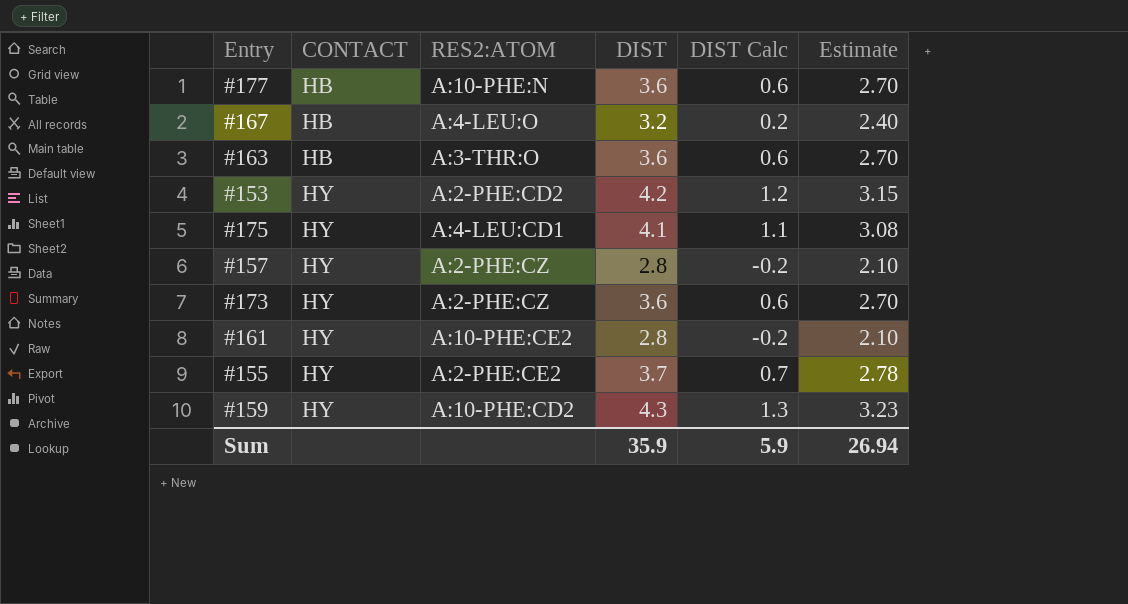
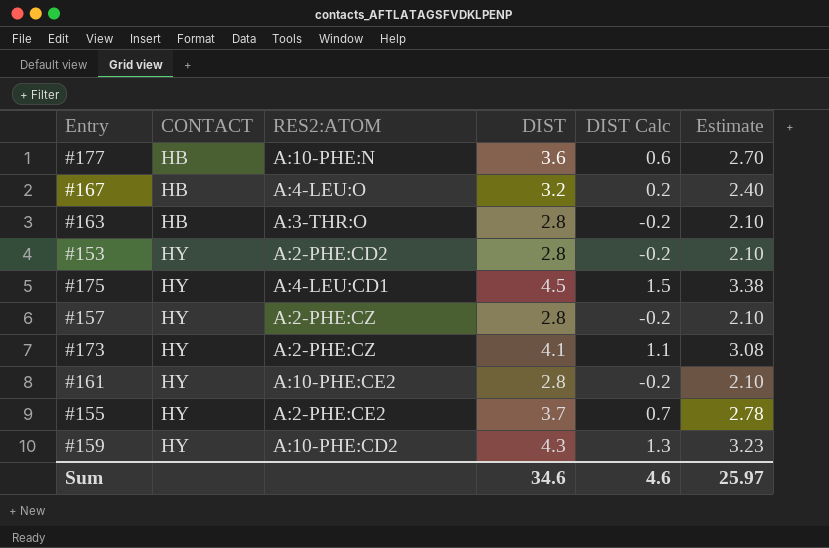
#163 | DIST: 3.6 -> 2.8
#163 | DIST Calc: 0.6 -> -0.2
#163 | Estimate: 2.70 -> 2.10
#153 | DIST: 4.2 -> 2.8
#153 | DIST Calc: 1.2 -> -0.2
#153 | Estimate: 3.15 -> 2.10
#175 | DIST: 4.1 -> 4.5
#175 | DIST Calc: 1.1 -> 1.5
#175 | Estimate: 3.08 -> 3.38
#173 | DIST: 3.6 -> 4.1
#173 | DIST Calc: 0.6 -> 1.1
#173 | Estimate: 2.70 -> 3.08
Sum | DIST: 35.9 -> 34.6
Sum | DIST Calc: 5.9 -> 4.6
Sum | Estimate: 26.94 -> 25.97

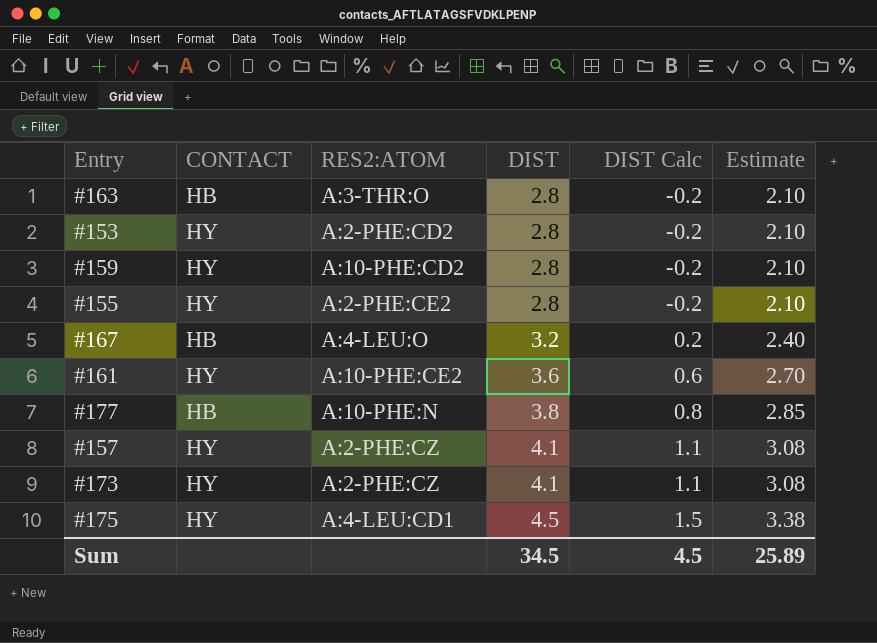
row order: CONTACT ascending -> DIST ascending
#159 | DIST: 4.3 -> 2.8
#159 | DIST Calc: 1.3 -> -0.2
#159 | Estimate: 3.23 -> 2.10
#155 | DIST: 3.7 -> 2.8
#155 | DIST Calc: 0.7 -> -0.2
#155 | Estimate: 2.78 -> 2.10
#161 | DIST: 2.8 -> 3.6
#161 | DIST Calc: -0.2 -> 0.6
#161 | Estimate: 2.10 -> 2.70
#177 | DIST: 3.6 -> 3.8
#177 | DIST Calc: 0.6 -> 0.8
#177 | Estimate: 2.70 -> 2.85
#157 | DIST: 2.8 -> 4.1
#157 | DIST Calc: -0.2 -> 1.1
#157 | Estimate: 2.10 -> 3.08
Sum | DIST: 34.6 -> 34.5
Sum | DIST Calc: 4.6 -> 4.5
Sum | Estimate: 25.97 -> 25.89

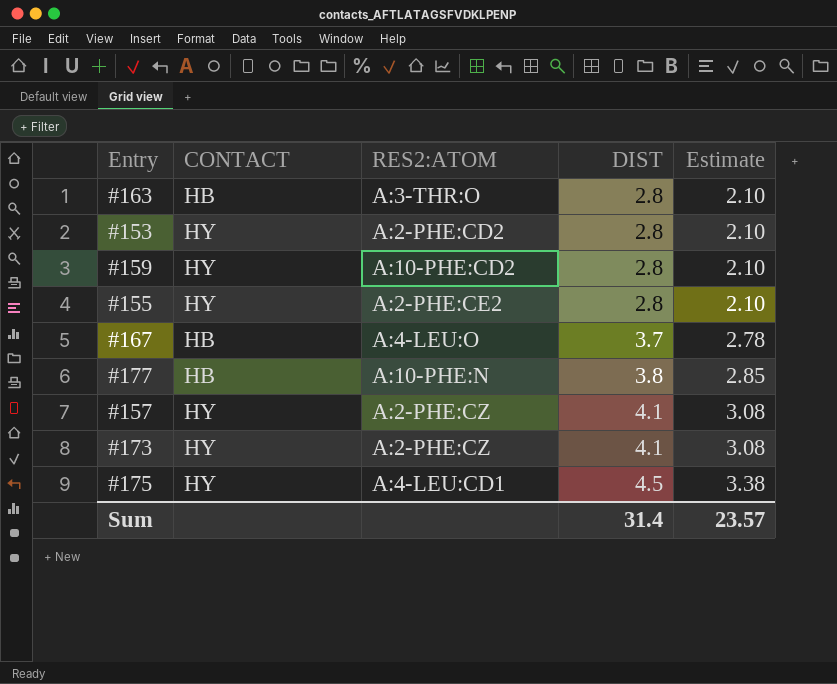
column DIST Calc | formula: [DIST] - 3 -> none
row #161: HY | A:10-PHE:CE2 | 3.6 | 0.6 | 2.70 -> none
#167 | DIST: 3.2 -> 3.7
#167 | Estimate: 2.40 -> 2.78
Sum | DIST: 34.5 -> 31.4
Sum | Estimate: 25.89 -> 23.57

